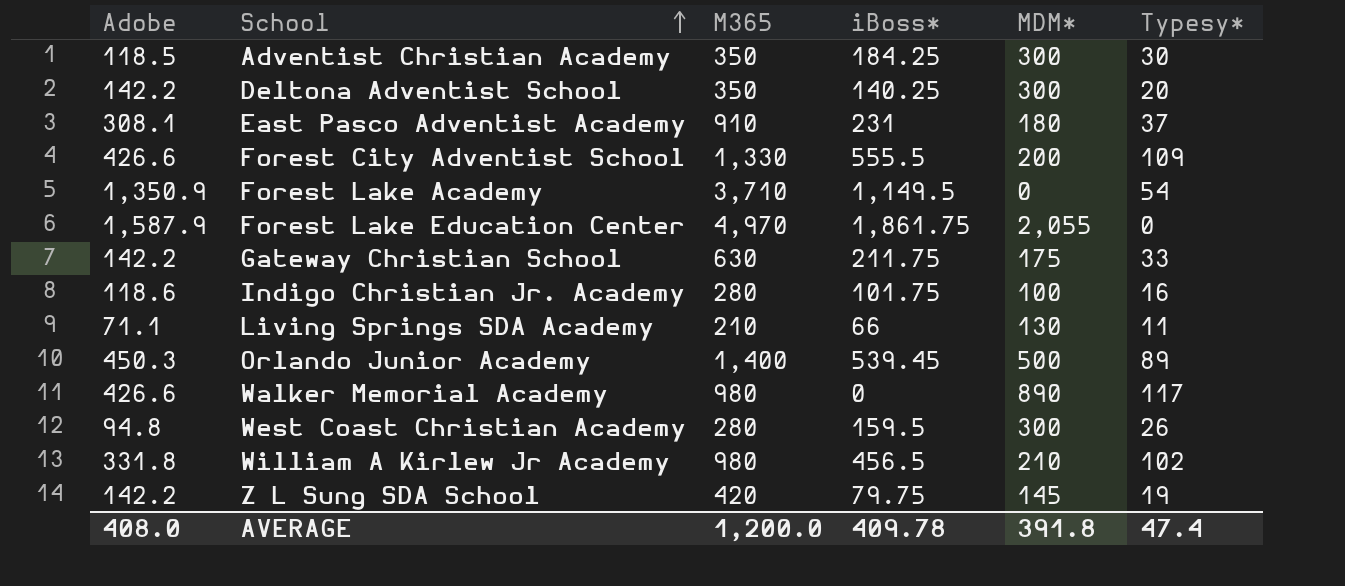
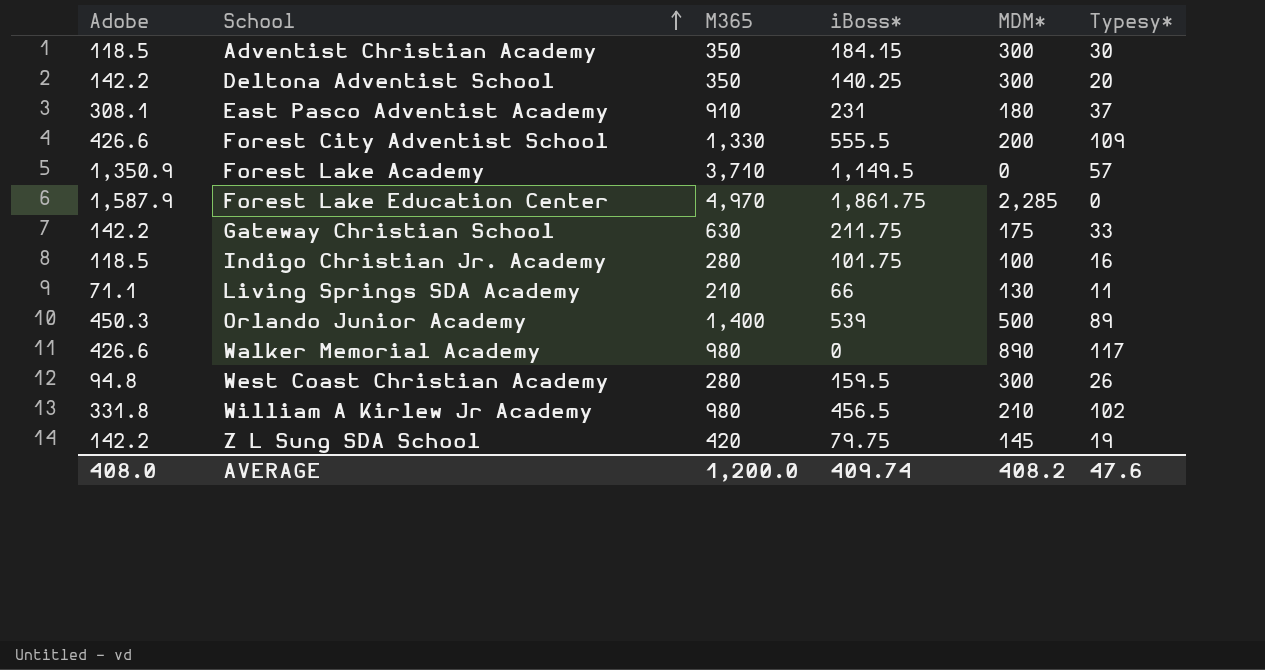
Adventist Christian Academy | iBoss*: 184.25 -> 184.15
Forest Lake Academy | Typesy*: 54 -> 57
Forest Lake Education Center | MDM*: 2,055 -> 2,285
Indigo Christian Jr. Academy | Adobe: 118.6 -> 118.5
Orlando Junior Academy | iBoss*: 539.45 -> 539
AVERAGE | iBoss*: 409.78 -> 409.74
AVERAGE | MDM*: 391.8 -> 408.2
AVERAGE | Typesy*: 47.4 -> 47.6

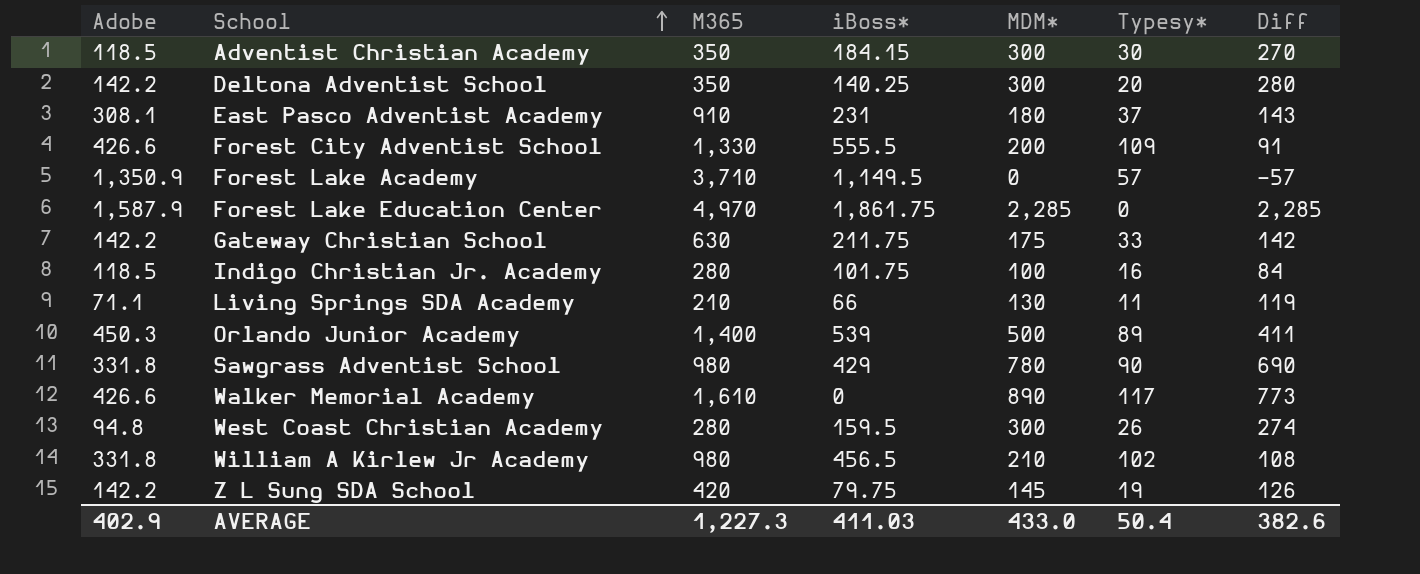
column Diff | formula: none -> [MDM*] - [Typesy*]
row Sawgrass Adventist School: none -> 331.8 | 980 | 429 | 780 | 90 | 690
Walker Memorial Academy | M365: 980 -> 1,610
AVERAGE | Adobe: 408.0 -> 402.9
AVERAGE | M365: 1,200.0 -> 1,227.3
AVERAGE | iBoss*: 409.74 -> 411.03
AVERAGE | MDM*: 408.2 -> 433.0
AVERAGE | Typesy*: 47.6 -> 50.4

